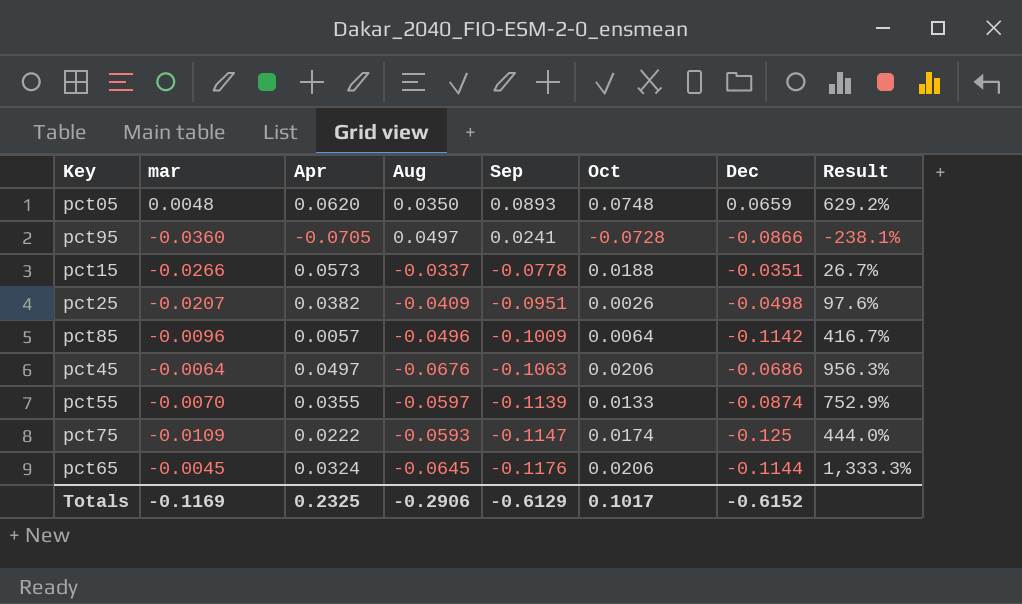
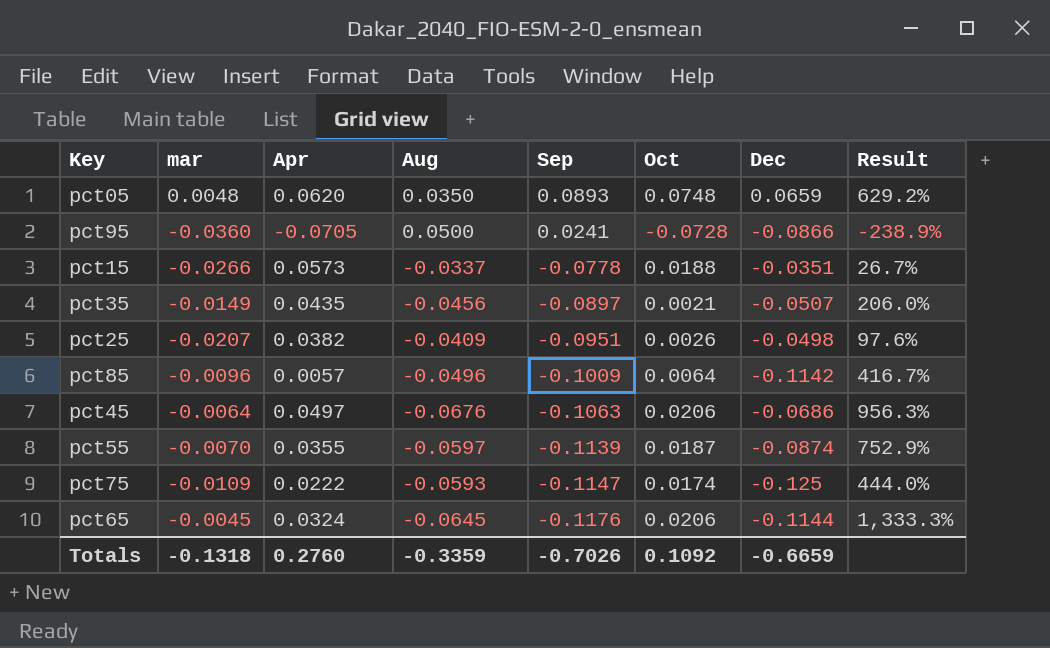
pct95 | Aug: 0.0497 -> 0.0500
pct95 | Result: -238.1% -> -238.9%
row pct35: none -> -0.0149 | 0.0435 | -0.0456 | -0.0897 | 0.0021 | -0.0507 | 206.0%
pct55 | Oct: 0.0133 -> 0.0187
Totals | mar: -0.1169 -> -0.1318
Totals | Apr: 0.2325 -> 0.2760
Totals | Aug: -0.2906 -> -0.3359
Totals | Sep: -0.6129 -> -0.7026
Totals | Oct: 0.1017 -> 0.1092
Totals | Dec: -0.6152 -> -0.6659

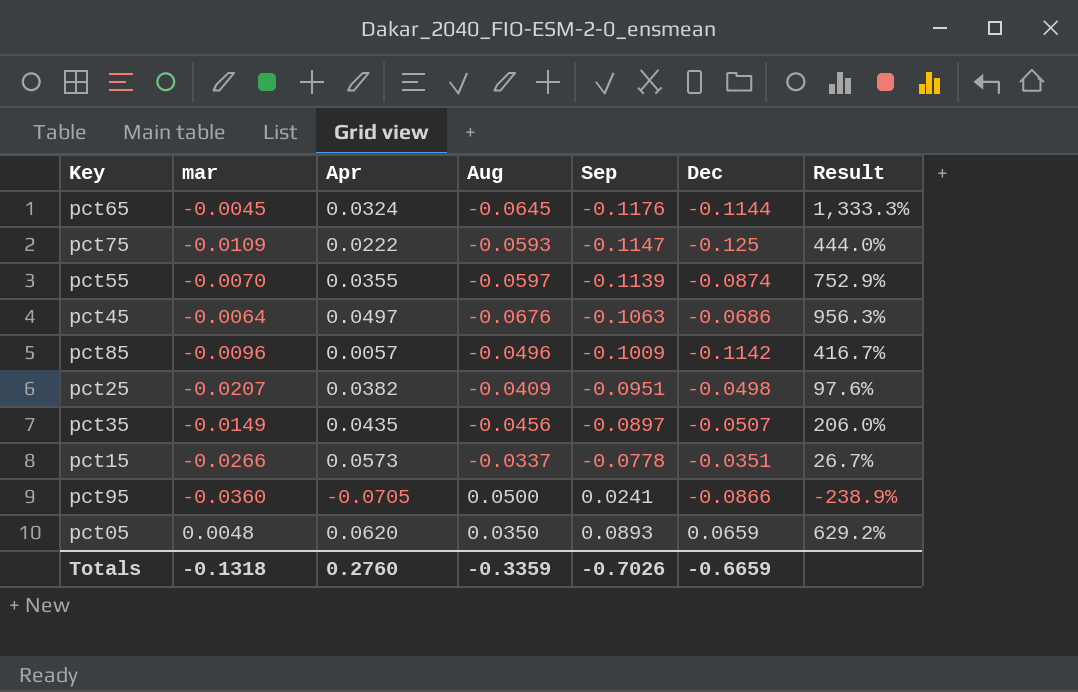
row order: Sep descending -> Sep ascending
column Oct | position: 6 -> none

